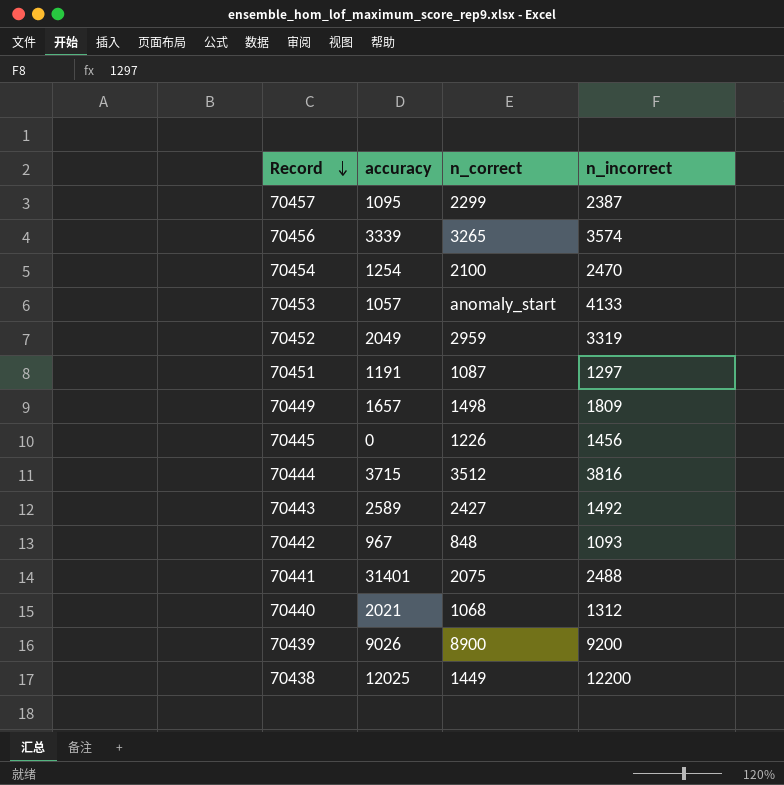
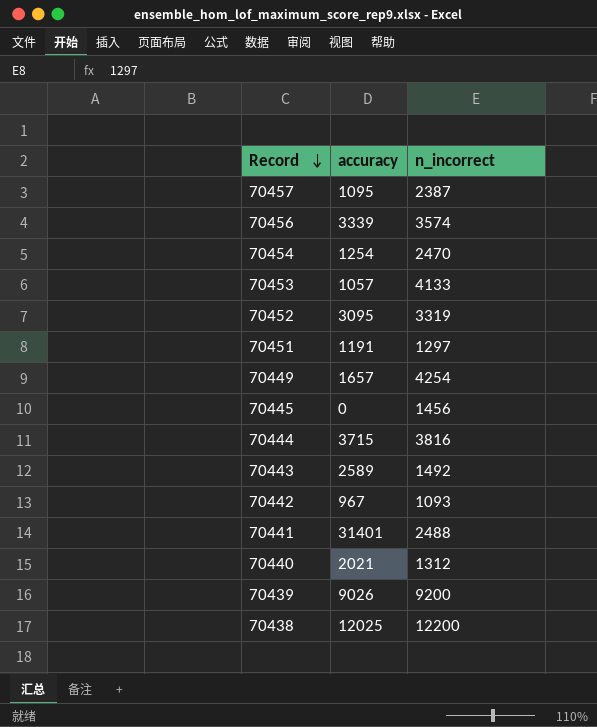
column n_correct | position: 3 -> none
70452 | accuracy: 2049 -> 3095
70449 | n_incorrect: 1809 -> 4254

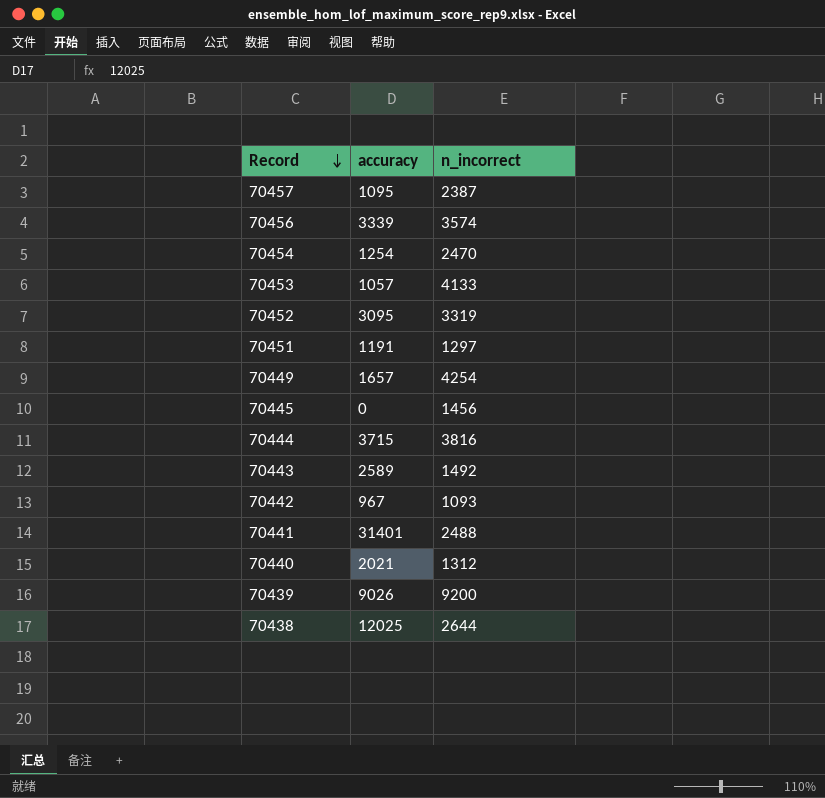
70438 | n_incorrect: 12200 -> 2644

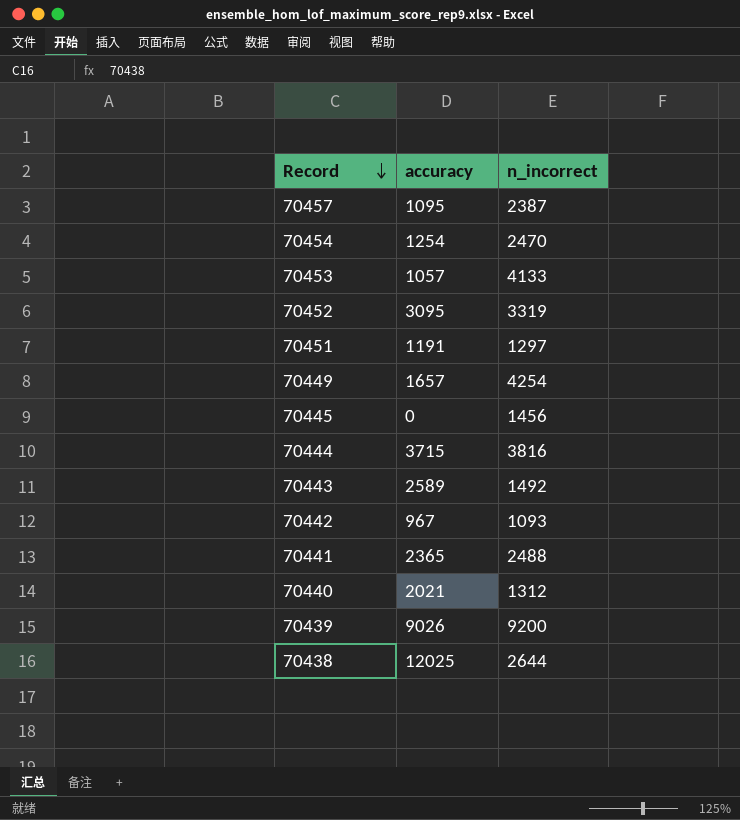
row 70456: 3339 | 3574 -> none
70441 | accuracy: 31401 -> 2365

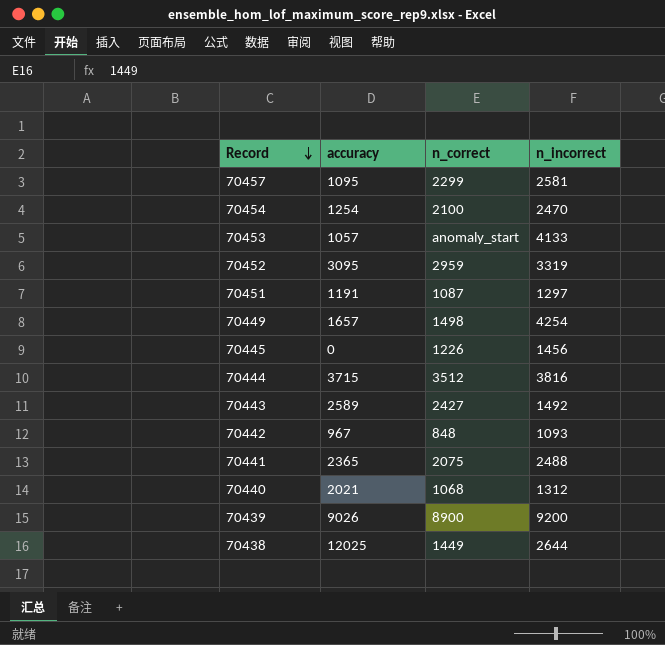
column n_correct | position: none -> 3
70457 | n_incorrect: 2387 -> 2581

